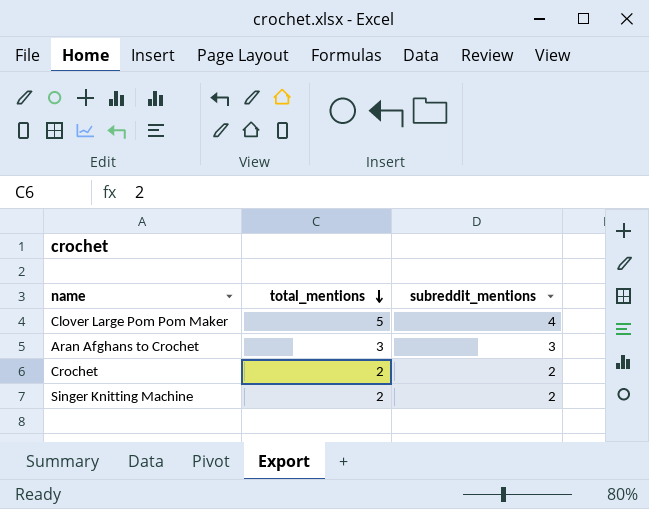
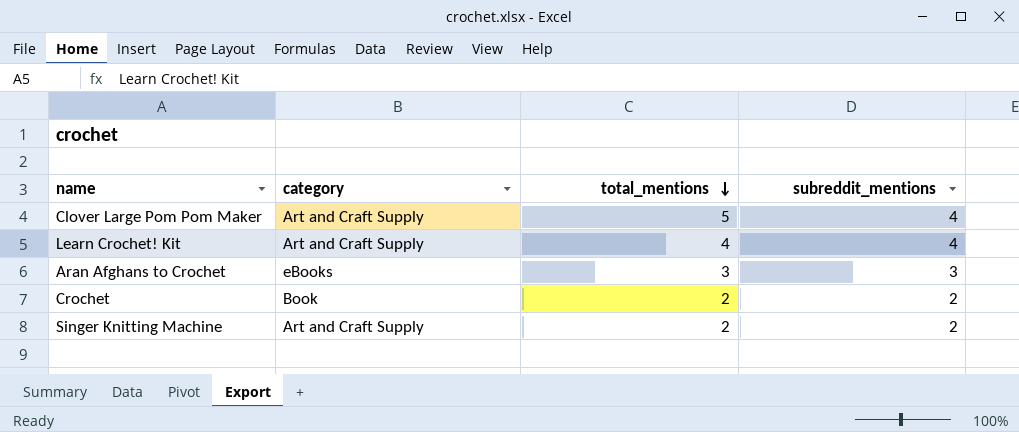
column category | position: none -> 2
row Learn Crochet! Kit: none -> Art and Craft Supply | 4 | 4

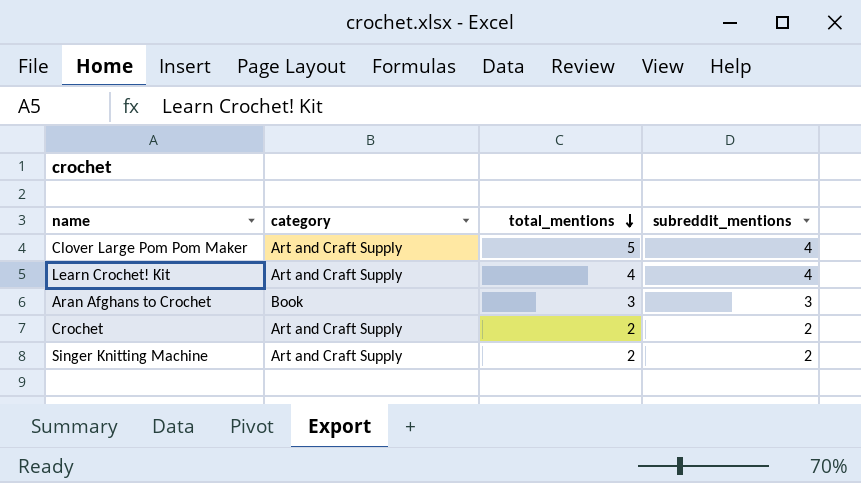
Aran Afghans to Crochet | category: eBooks -> Book
Crochet | category: Book -> Art and Craft Supply

